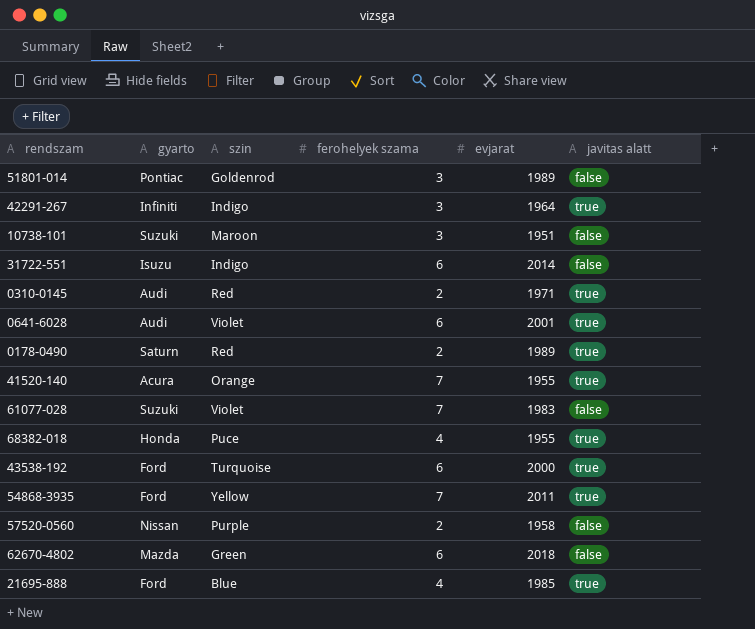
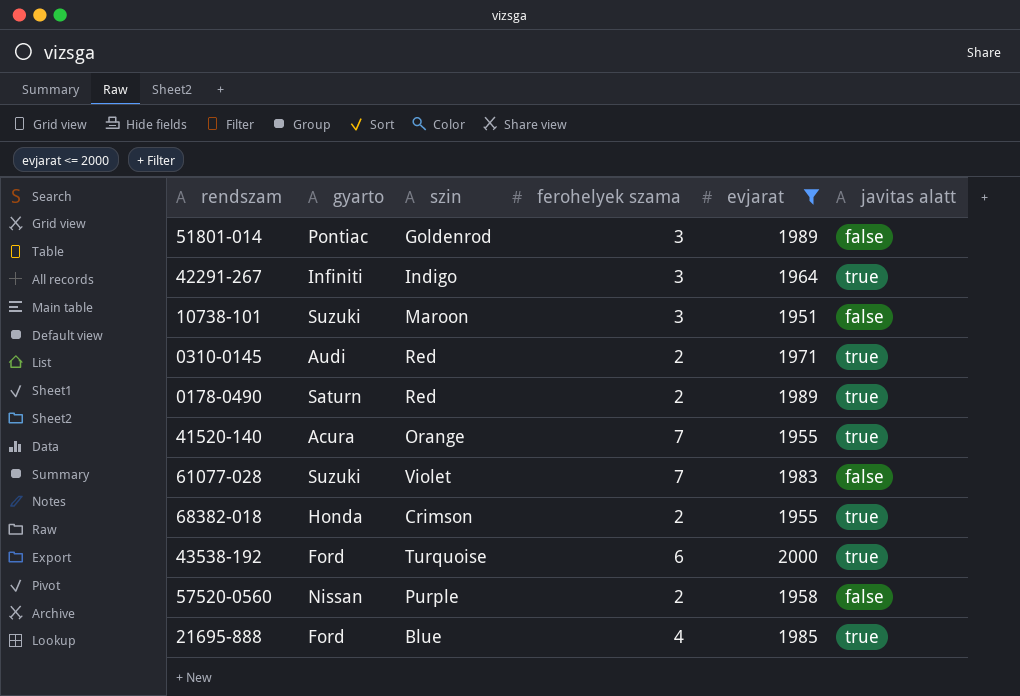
filter: none -> evjarat <= 2000
68382-018 | szin: Puce -> Crimson
68382-018 | ferohelyek szama: 4 -> 2

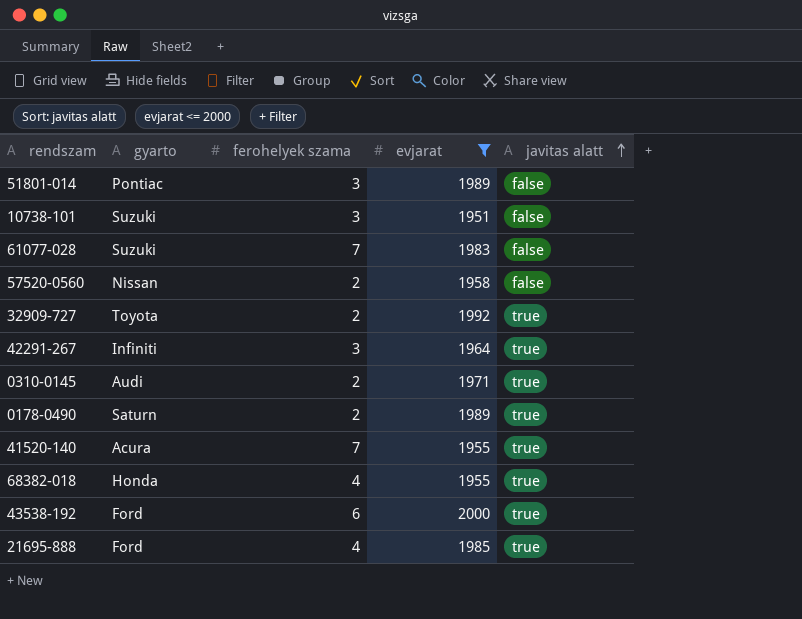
row order: none -> javitas alatt ascending
column szin | position: 3 -> none
row 32909-727: none -> Toyota | 2 | 1992 | true
68382-018 | ferohelyek szama: 2 -> 4

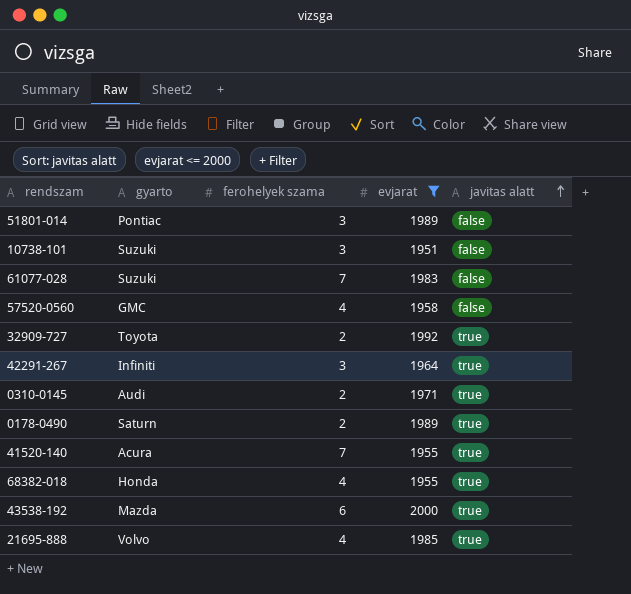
57520-0560 | gyarto: Nissan -> GMC
57520-0560 | ferohelyek szama: 2 -> 4
43538-192 | gyarto: Ford -> Mazda
21695-888 | gyarto: Ford -> Volvo

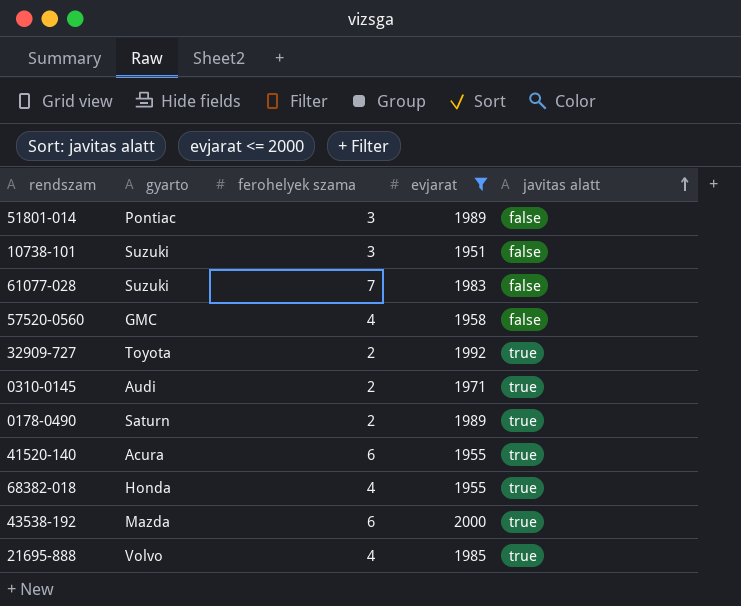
row 42291-267: Infiniti | 3 | 1964 | true -> none
41520-140 | ferohelyek szama: 7 -> 6

